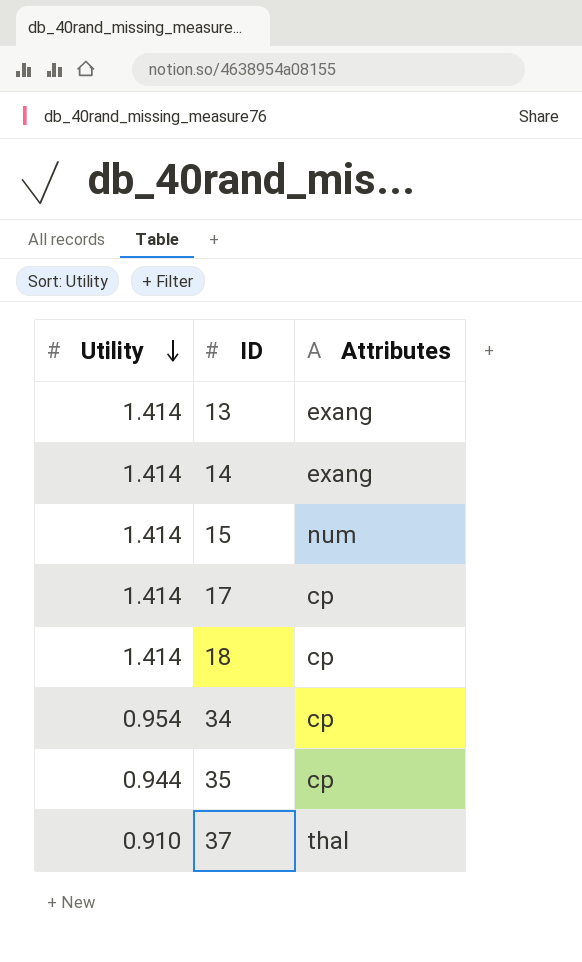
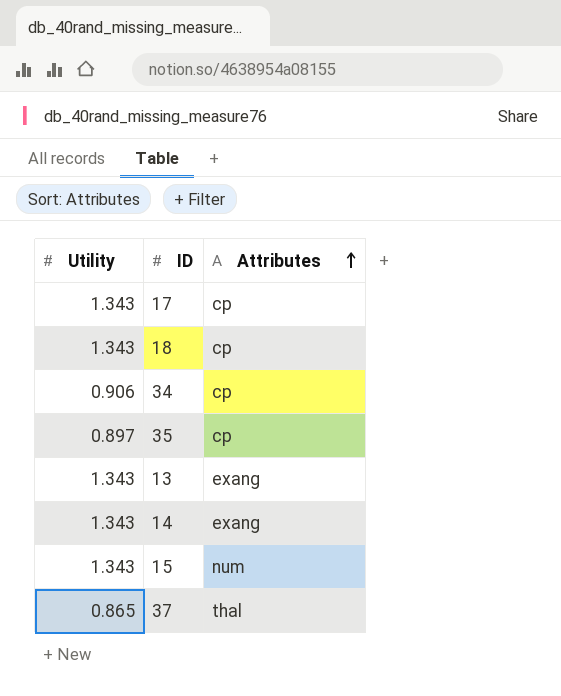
row order: Utility descending -> Attributes ascending
17 | Utility: 1.414 -> 1.343
18 | Utility: 1.414 -> 1.343
34 | Utility: 0.954 -> 0.906
35 | Utility: 0.944 -> 0.897
13 | Utility: 1.414 -> 1.343
14 | Utility: 1.414 -> 1.343
15 | Utility: 1.414 -> 1.343
37 | Utility: 0.910 -> 0.865

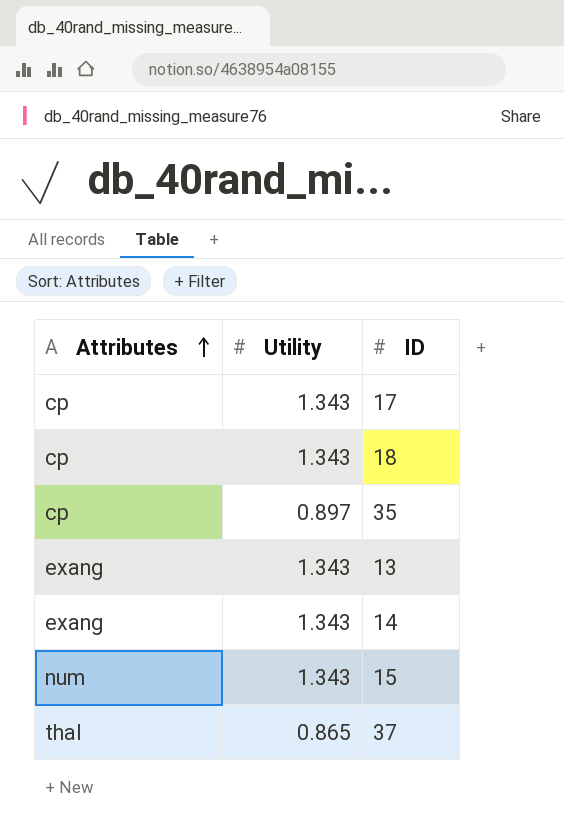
column Attributes | position: 3 -> 1
row 34: 0.906 | cp -> none

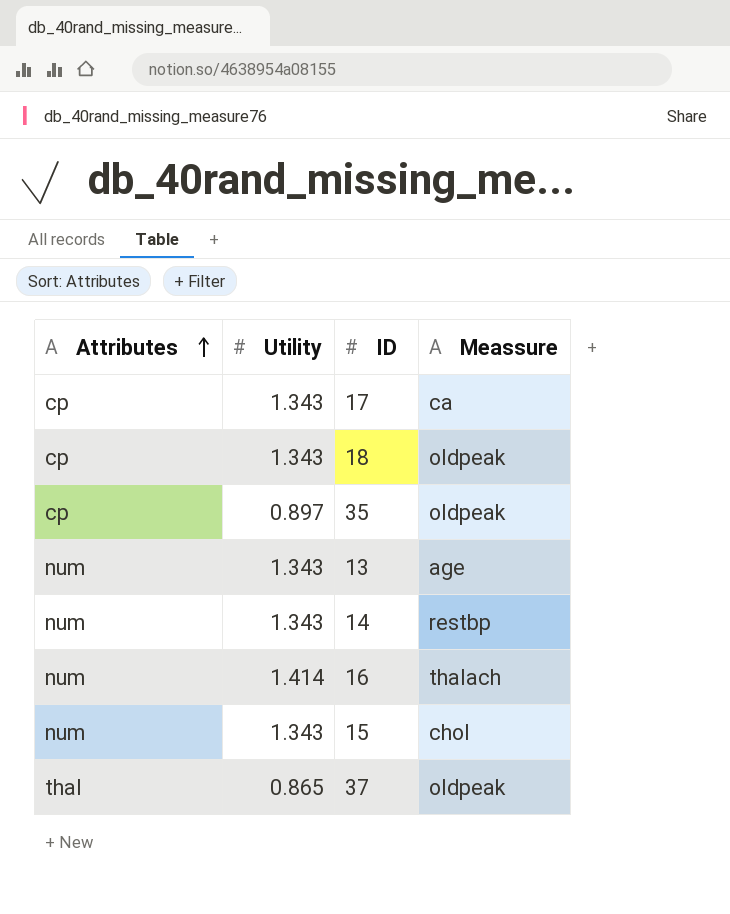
column Meassure | position: none -> 4
13 | Attributes: exang -> num
14 | Attributes: exang -> num
row 16: none -> num | 1.414 | thalach

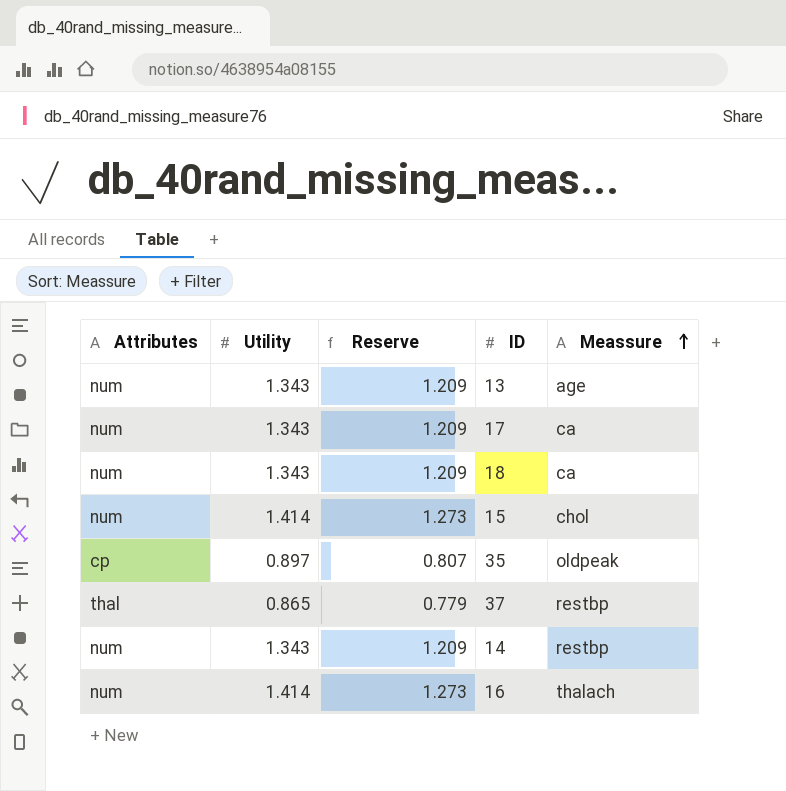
row order: Attributes ascending -> Meassure ascending
column Reserve | formula: none -> [Utility] * 0.9
17 | Attributes: cp -> num
18 | Attributes: cp -> num
18 | Meassure: oldpeak -> ca
15 | Utility: 1.343 -> 1.414
37 | Meassure: oldpeak -> restbp

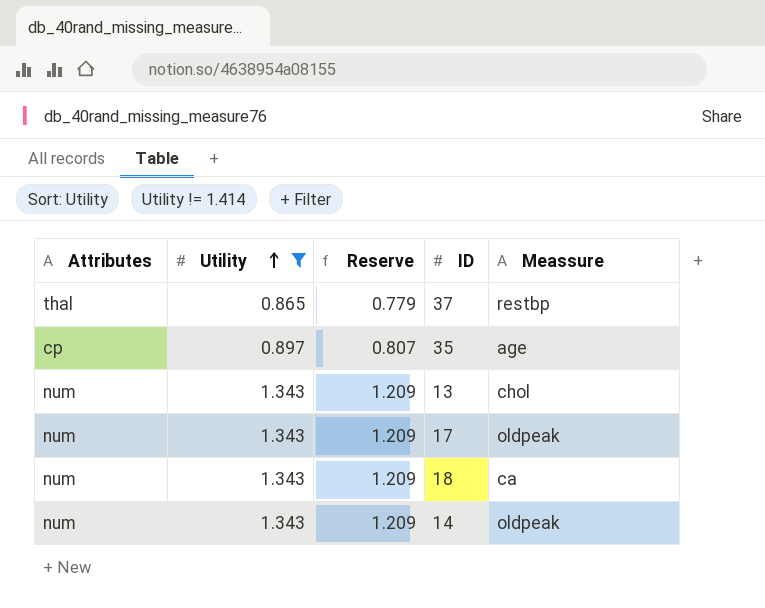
filter: none -> Utility != 1.414
row order: Meassure ascending -> Utility ascending
35 | Meassure: oldpeak -> age
13 | Meassure: age -> chol
17 | Meassure: ca -> oldpeak
14 | Meassure: restbp -> oldpeak

